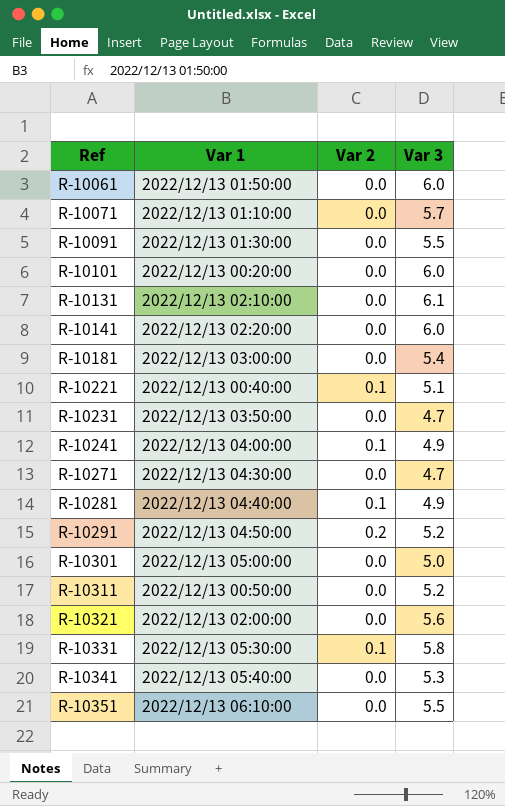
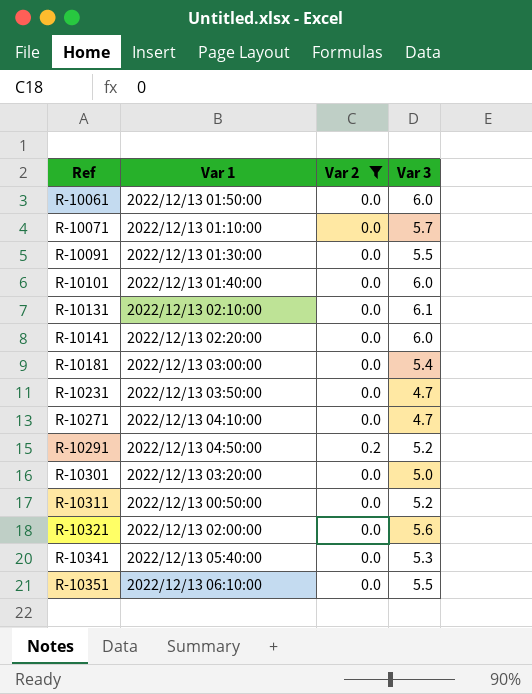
filter: none -> Var 2 != 0.1
R-10101 | Var 1: 2022/12/13 00:20:00 -> 2022/12/13 01:40:00
R-10271 | Var 1: 2022/12/13 04:30:00 -> 2022/12/13 04:10:00
R-10301 | Var 1: 2022/12/13 05:00:00 -> 2022/12/13 03:20:00

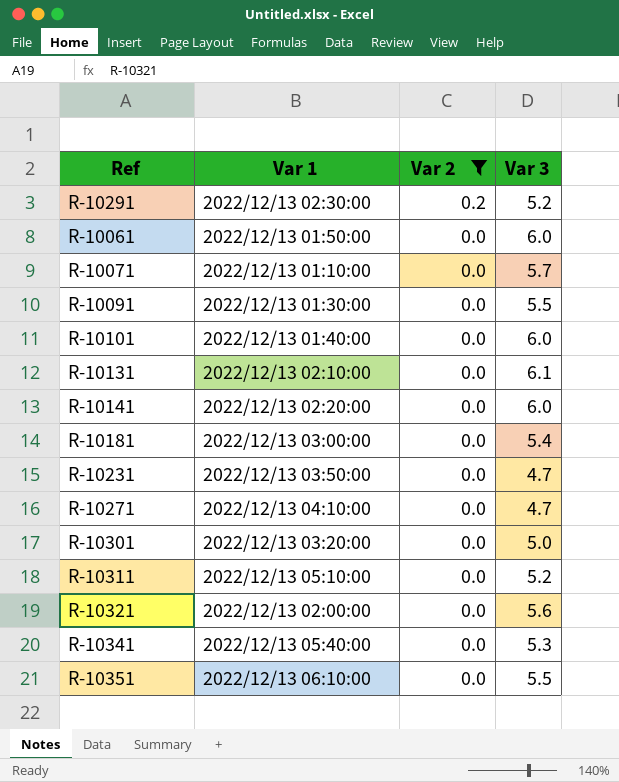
row order: Ref ascending -> Var 2 descending
R-10291 | Var 1: 2022/12/13 04:50:00 -> 2022/12/13 02:30:00
R-10311 | Var 1: 2022/12/13 00:50:00 -> 2022/12/13 05:10:00

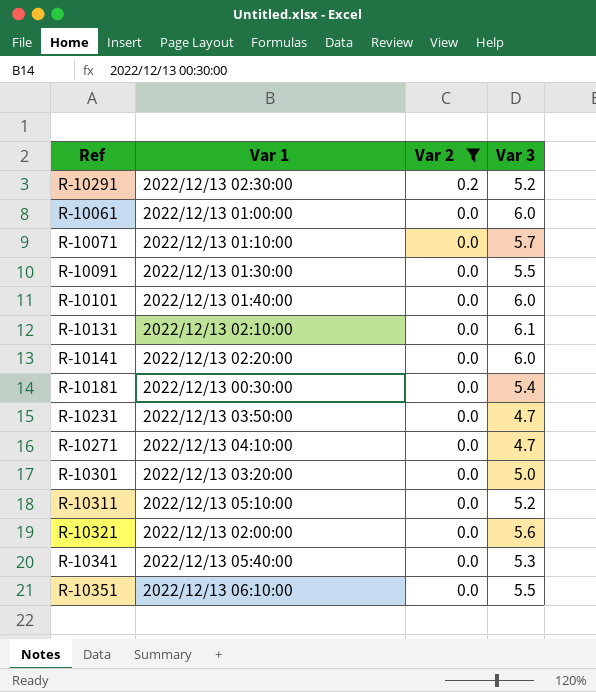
R-10061 | Var 1: 2022/12/13 01:50:00 -> 2022/12/13 01:00:00
R-10181 | Var 1: 2022/12/13 03:00:00 -> 2022/12/13 00:30:00

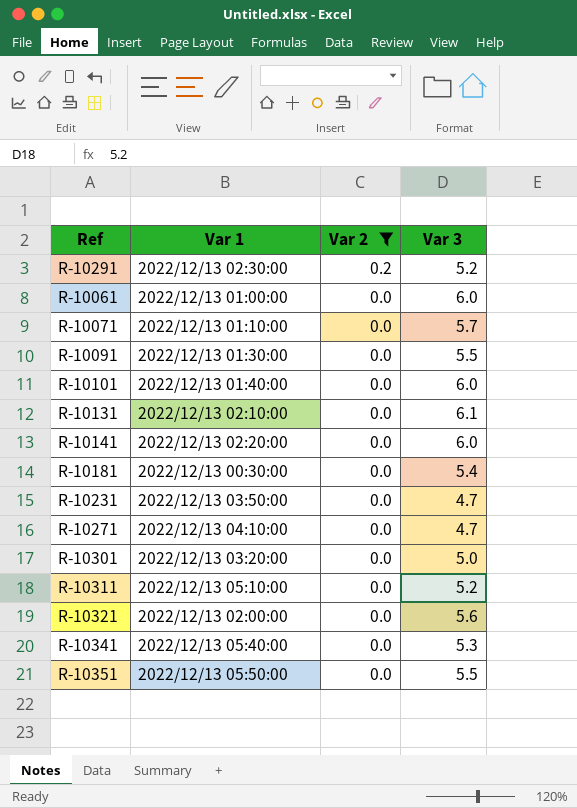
R-10351 | Var 1: 2022/12/13 06:10:00 -> 2022/12/13 05:50:00

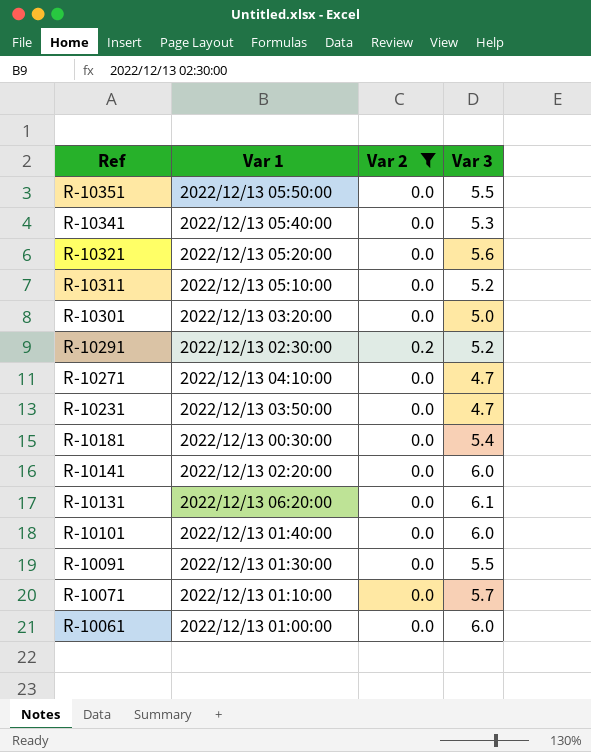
row order: Var 2 descending -> Ref descending
R-10321 | Var 1: 2022/12/13 02:00:00 -> 2022/12/13 05:20:00
R-10131 | Var 1: 2022/12/13 02:10:00 -> 2022/12/13 06:20:00

